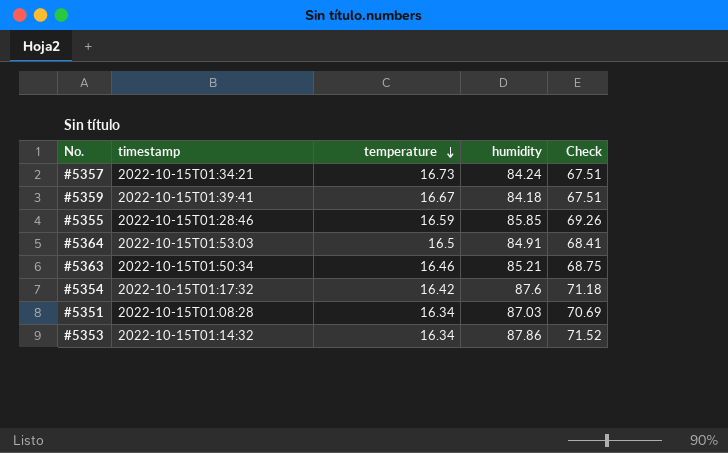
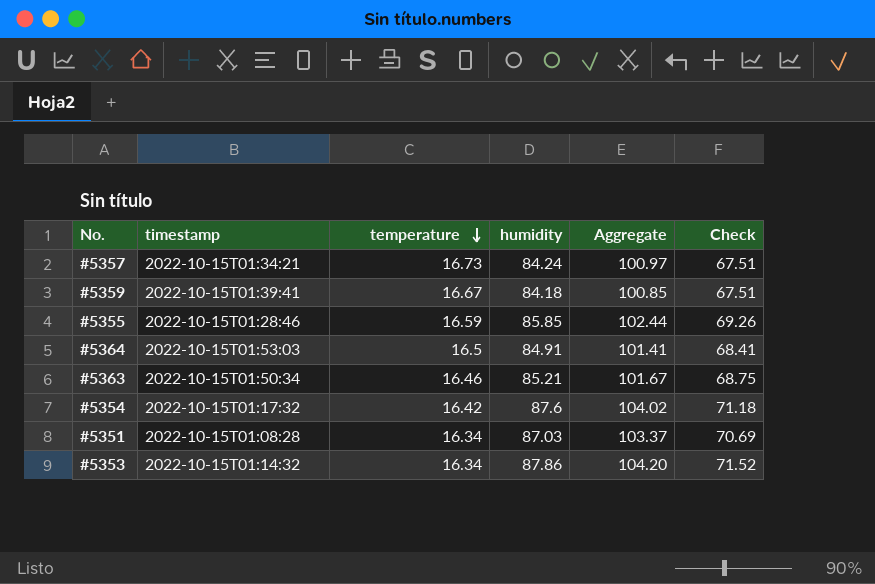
column Aggregate | formula: none -> [temperature] + [humidity]

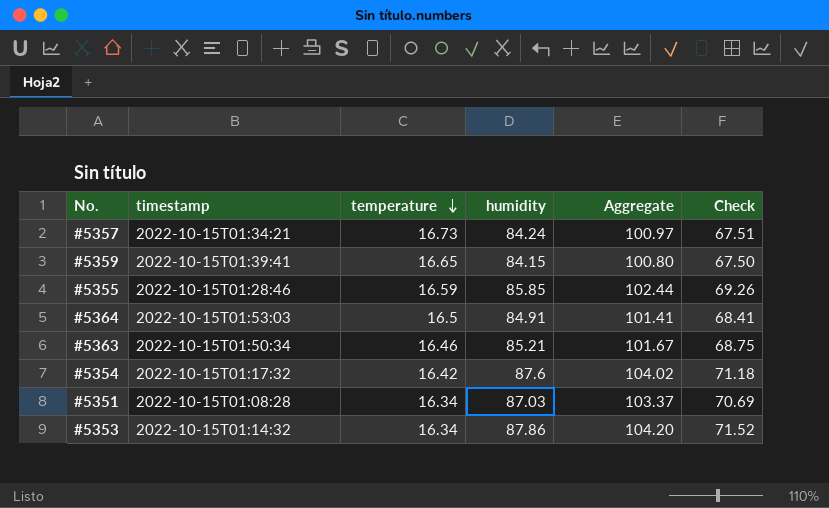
#5359 | temperature: 16.67 -> 16.65
#5359 | humidity: 84.18 -> 84.15
#5359 | Aggregate: 100.85 -> 100.80
#5359 | Check: 67.51 -> 67.50

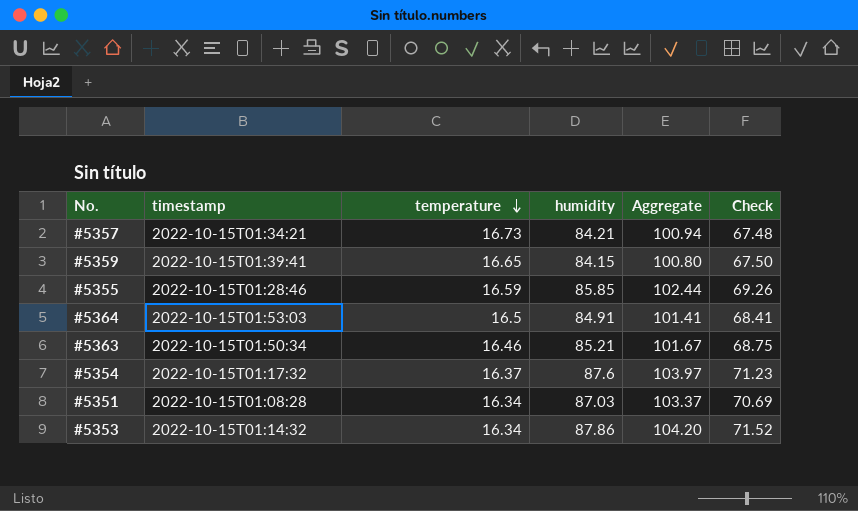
#5357 | humidity: 84.24 -> 84.21
#5357 | Aggregate: 100.97 -> 100.94
#5357 | Check: 67.51 -> 67.48
#5354 | temperature: 16.42 -> 16.37
#5354 | Aggregate: 104.02 -> 103.97
#5354 | Check: 71.18 -> 71.23

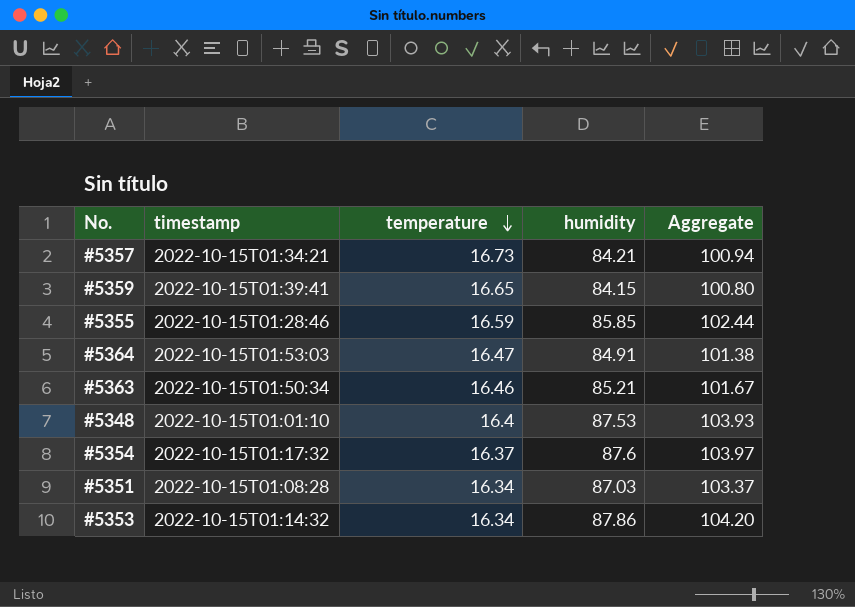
column Check | formula: [humidity] - [temperature] -> none
#5364 | temperature: 16.5 -> 16.47
#5364 | Aggregate: 101.41 -> 101.38
row #5348: none -> 2022-10-15T01:01:10 | 16.4 | 87.53 | 103.93

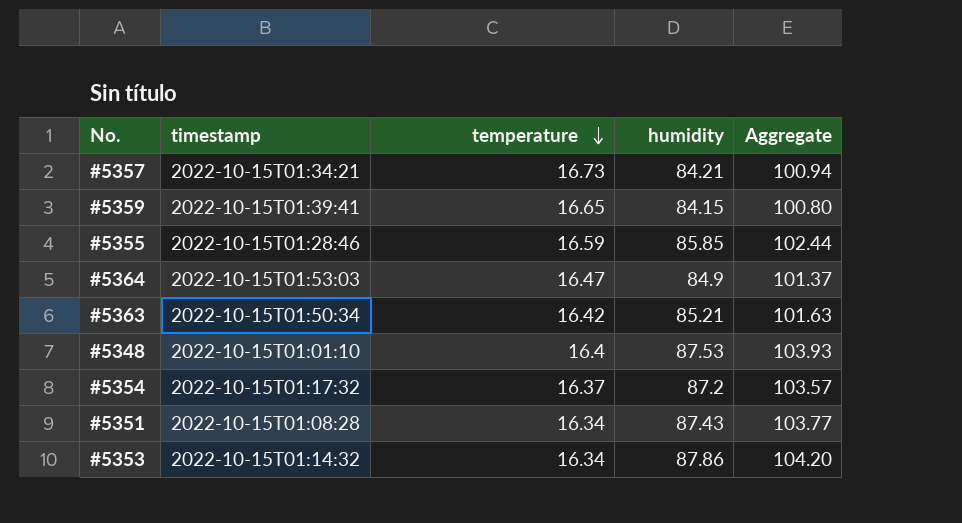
#5364 | humidity: 84.91 -> 84.9
#5364 | Aggregate: 101.38 -> 101.37
#5363 | temperature: 16.46 -> 16.42
#5363 | Aggregate: 101.67 -> 101.63
#5354 | humidity: 87.6 -> 87.2
#5354 | Aggregate: 103.97 -> 103.57
#5351 | humidity: 87.03 -> 87.43
#5351 | Aggregate: 103.37 -> 103.77

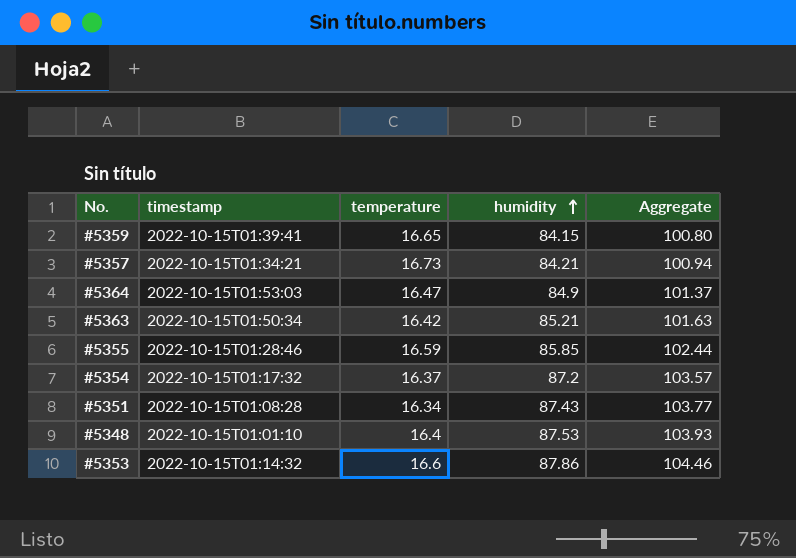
row order: temperature descending -> humidity ascending
#5353 | temperature: 16.34 -> 16.6
#5353 | Aggregate: 104.20 -> 104.46

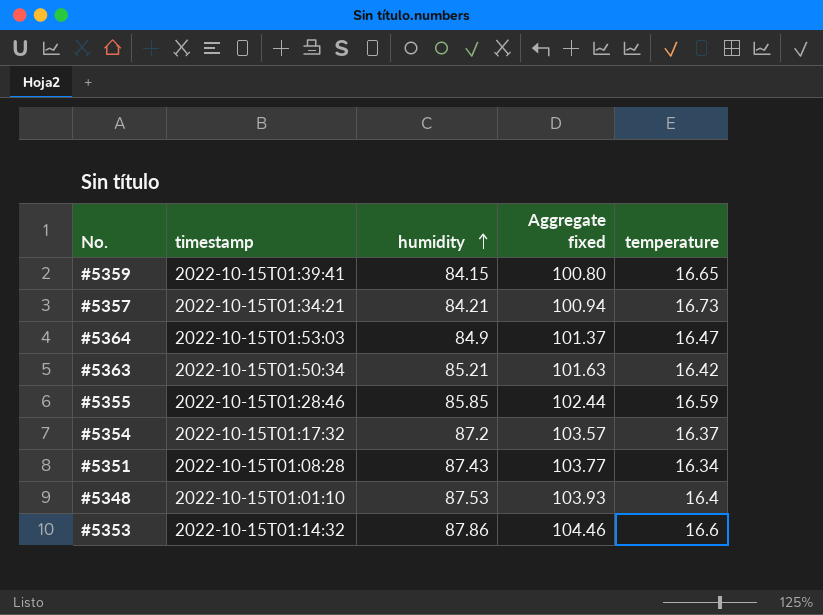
column name: Aggregate -> Aggregate fixed
column temperature | position: 3 -> 5

